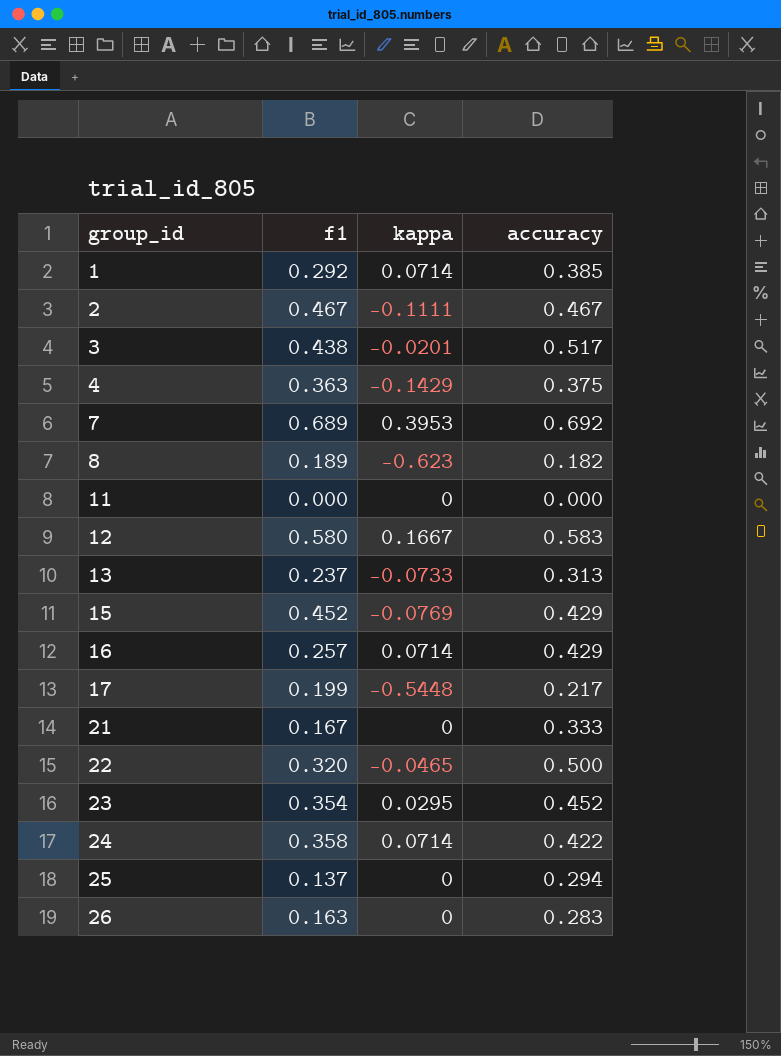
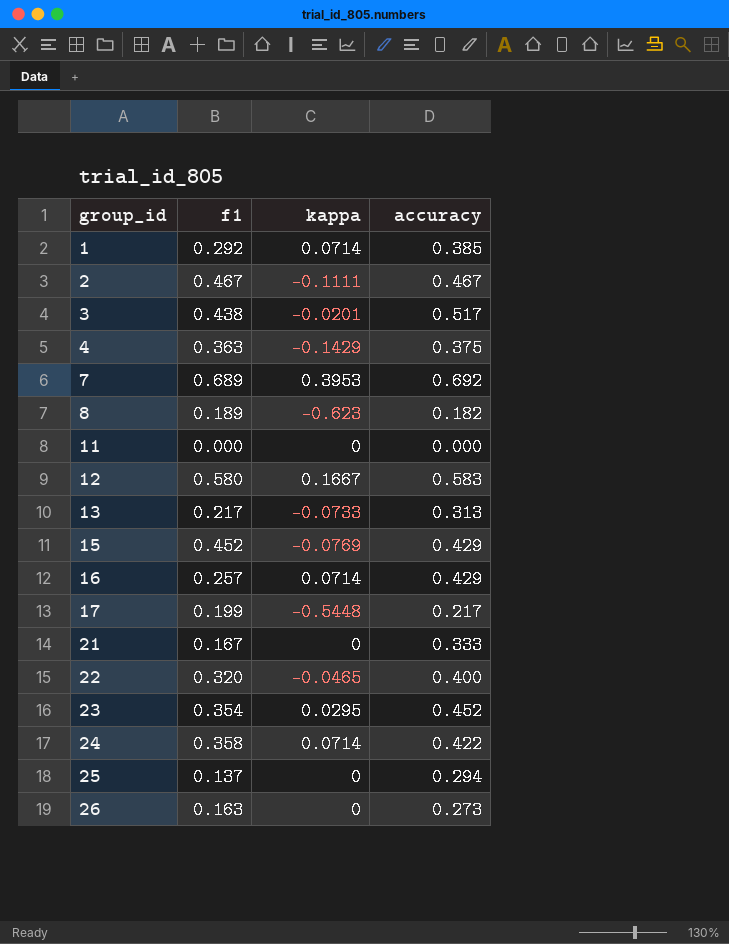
13 | f1: 0.237 -> 0.217
22 | accuracy: 0.500 -> 0.400
26 | accuracy: 0.283 -> 0.273

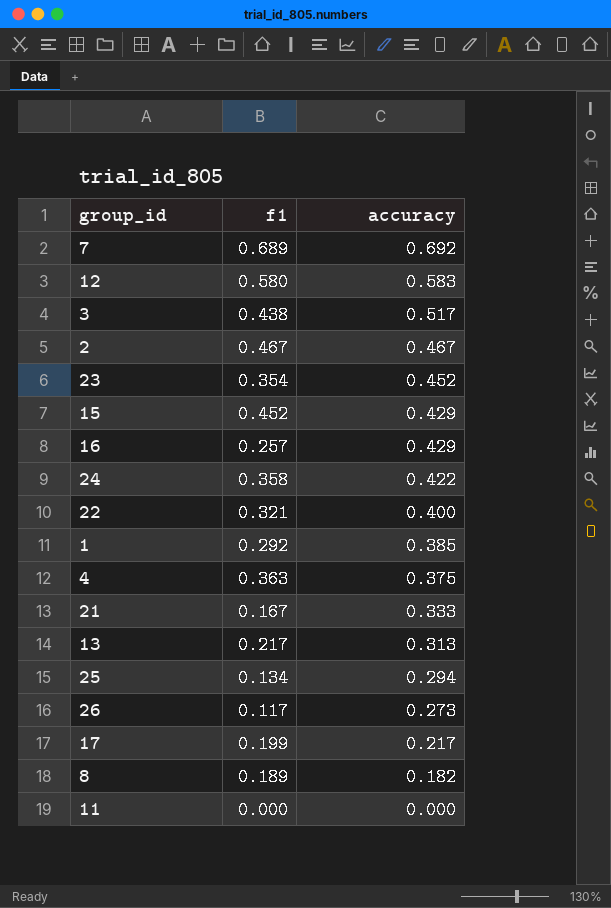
row order: group_id ascending -> accuracy descending
column kappa | position: 3 -> none
22 | f1: 0.320 -> 0.321
25 | f1: 0.137 -> 0.134
26 | f1: 0.163 -> 0.117

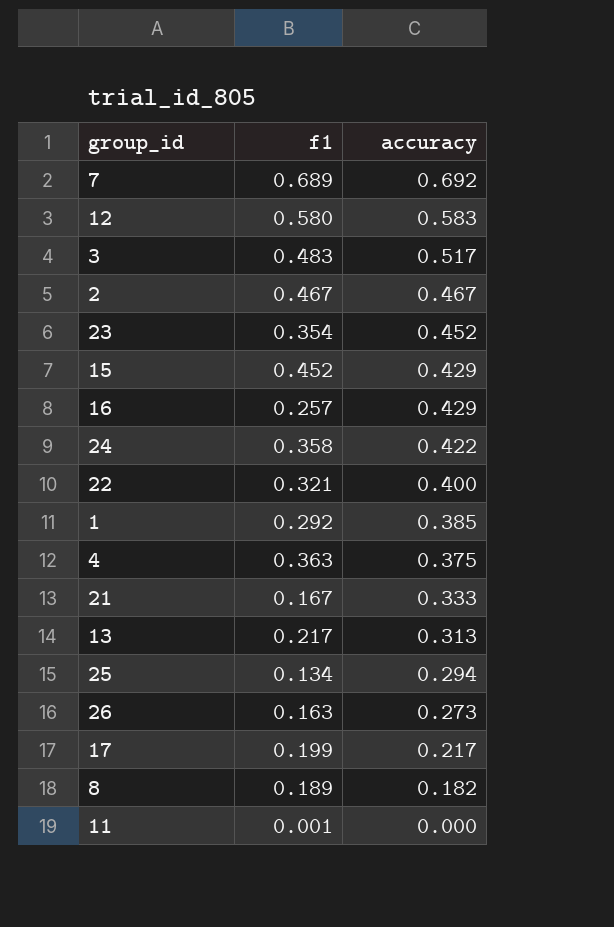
3 | f1: 0.438 -> 0.483
26 | f1: 0.117 -> 0.163
11 | f1: 0.000 -> 0.001

